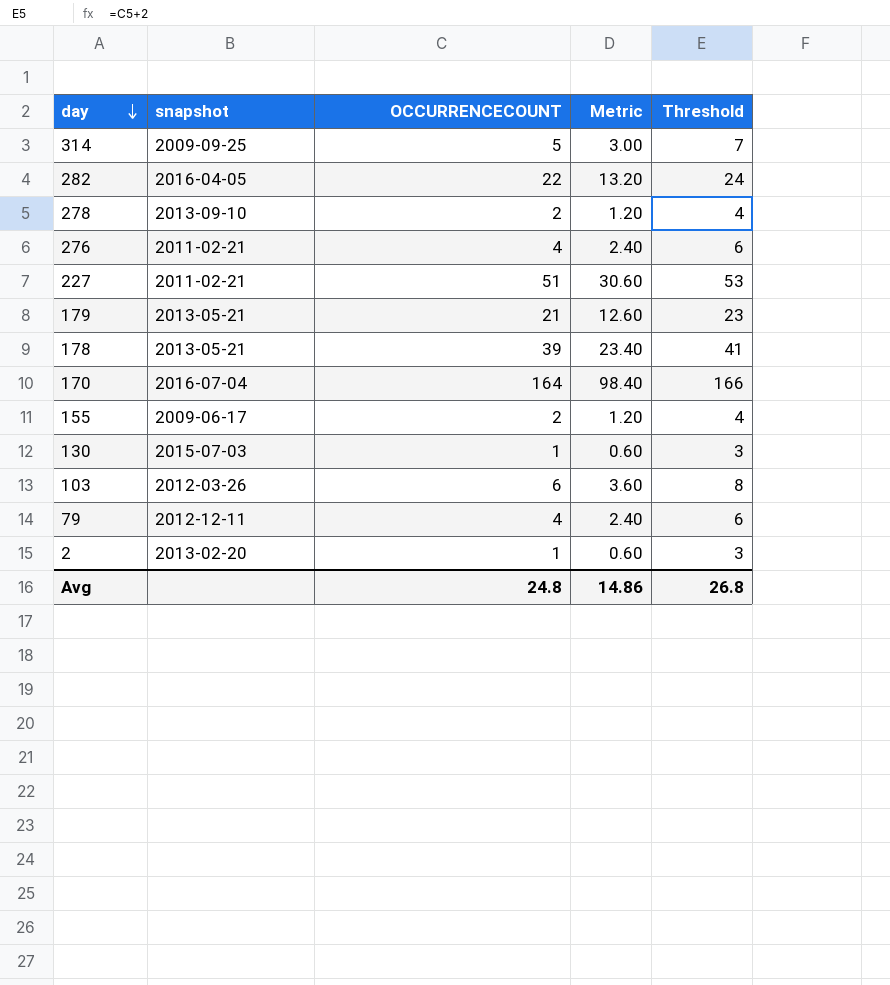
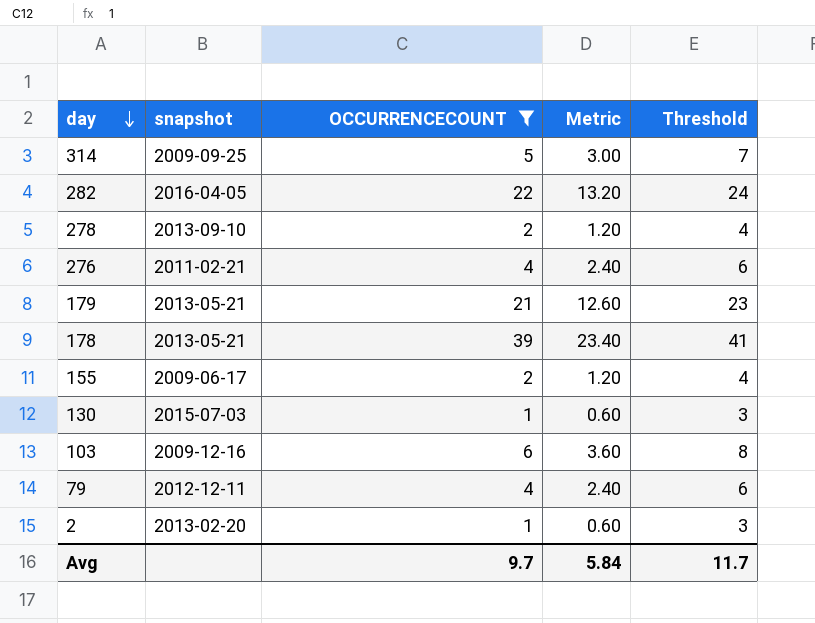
filter: none -> OCCURRENCECOUNT <= 39
103 | snapshot: 2012-03-26 -> 2009-12-16
Avg | OCCURRENCECOUNT: 24.8 -> 9.7
Avg | Metric: 14.86 -> 5.84
Avg | Threshold: 26.8 -> 11.7

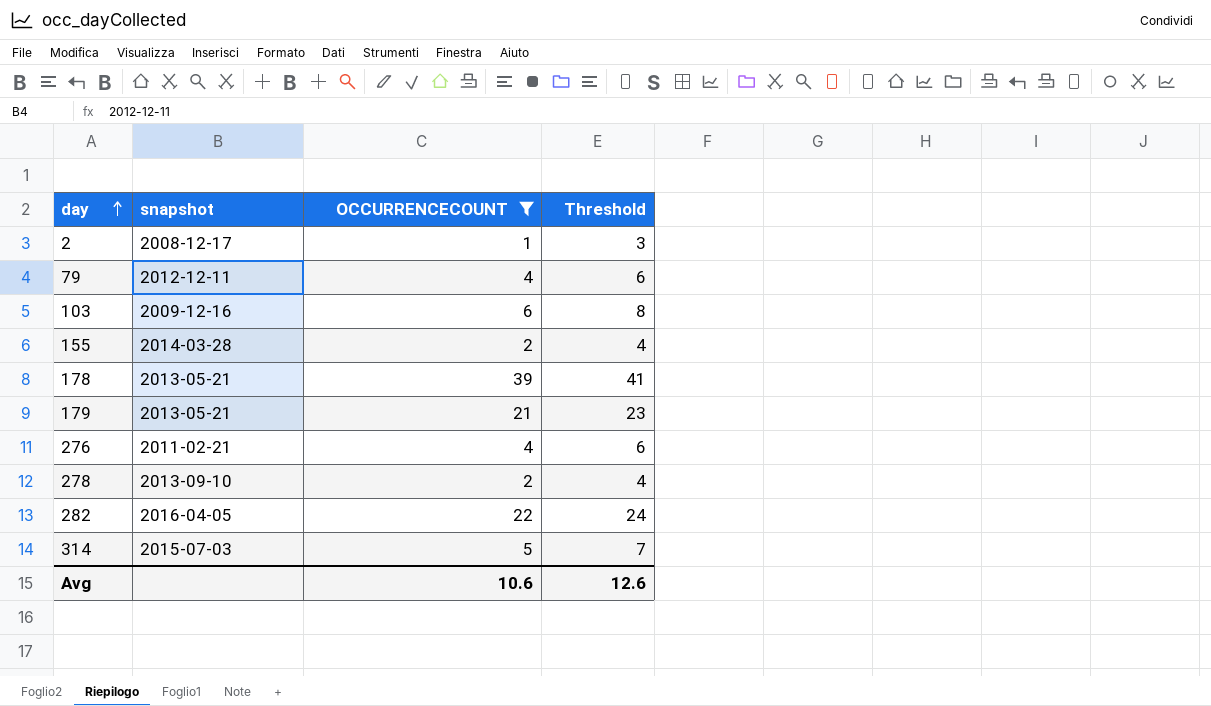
row order: day descending -> day ascending
column Metric | formula: [OCCURRENCECOUNT] * 0.6 -> none
row 130: 2015-07-03 | 1 | 0.60 | 3 -> none
2 | snapshot: 2013-02-20 -> 2008-12-17
155 | snapshot: 2009-06-17 -> 2014-03-28
314 | snapshot: 2009-09-25 -> 2015-07-03
Avg | OCCURRENCECOUNT: 9.7 -> 10.6
Avg | Threshold: 11.7 -> 12.6

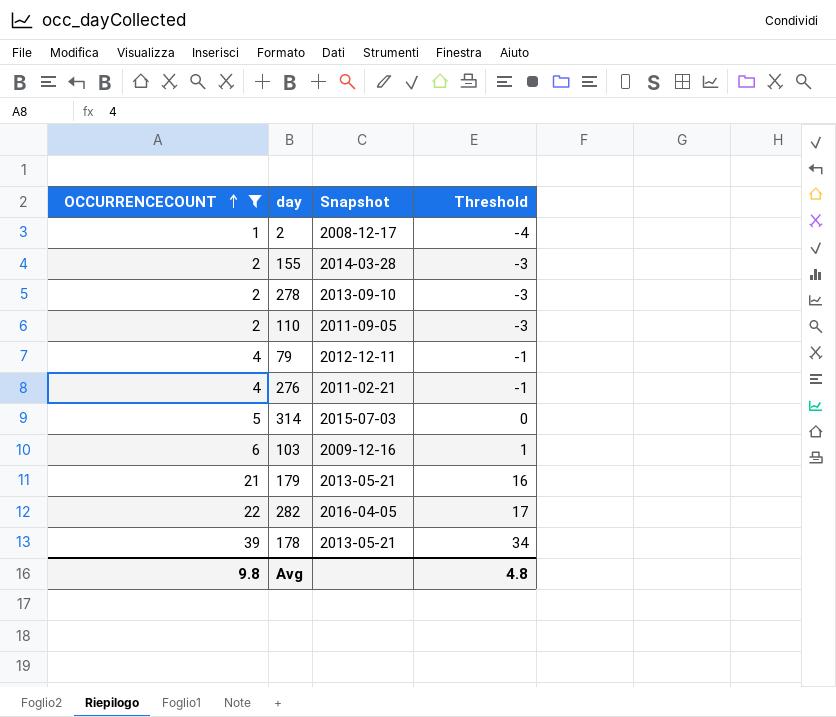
row order: day ascending -> OCCURRENCECOUNT ascending
column OCCURRENCECOUNT | position: 3 -> 1
column name: snapshot -> Snapshot
column Threshold | formula: [OCCURRENCECOUNT] + 2 -> [OCCURRENCECOUNT] - 5
row 110: none -> 2 | 2011-09-05 | -3
Avg | OCCURRENCECOUNT: 10.6 -> 9.8
Avg | Threshold: 12.6 -> 4.8

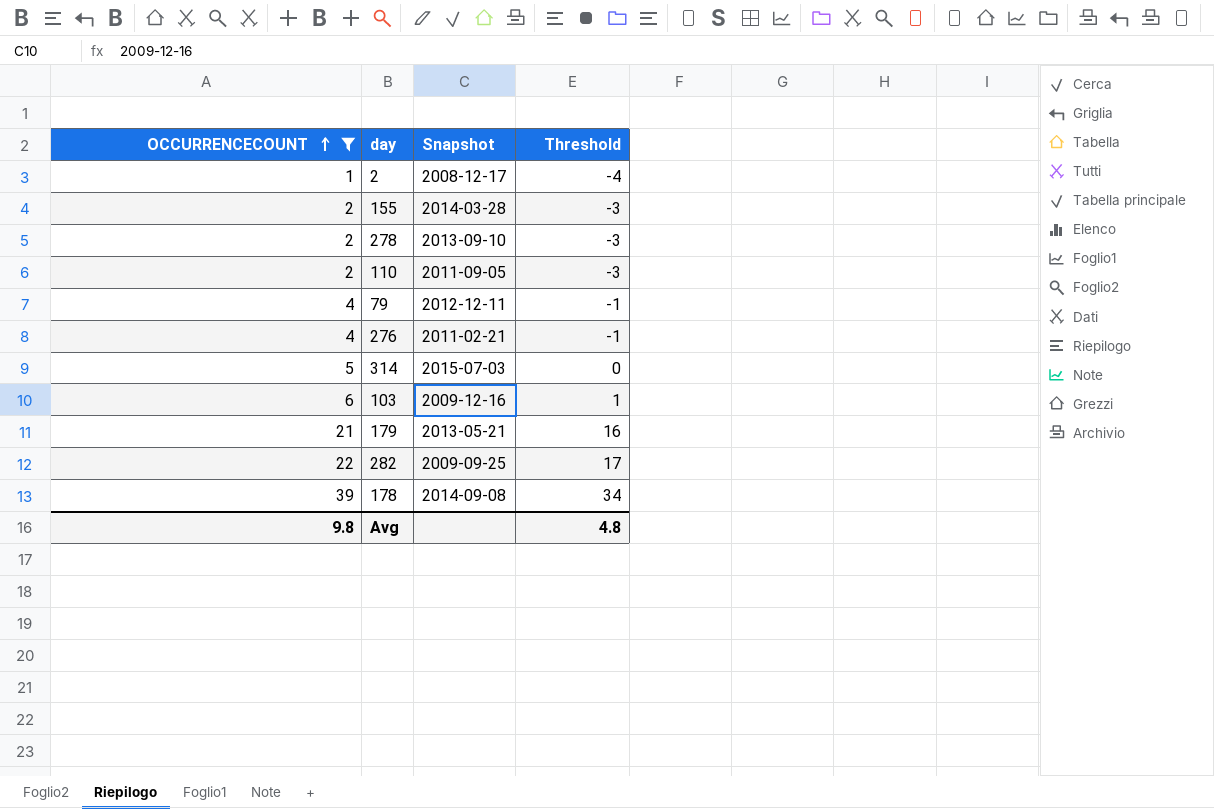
282 | Snapshot: 2016-04-05 -> 2009-09-25
178 | Snapshot: 2013-05-21 -> 2014-09-08

